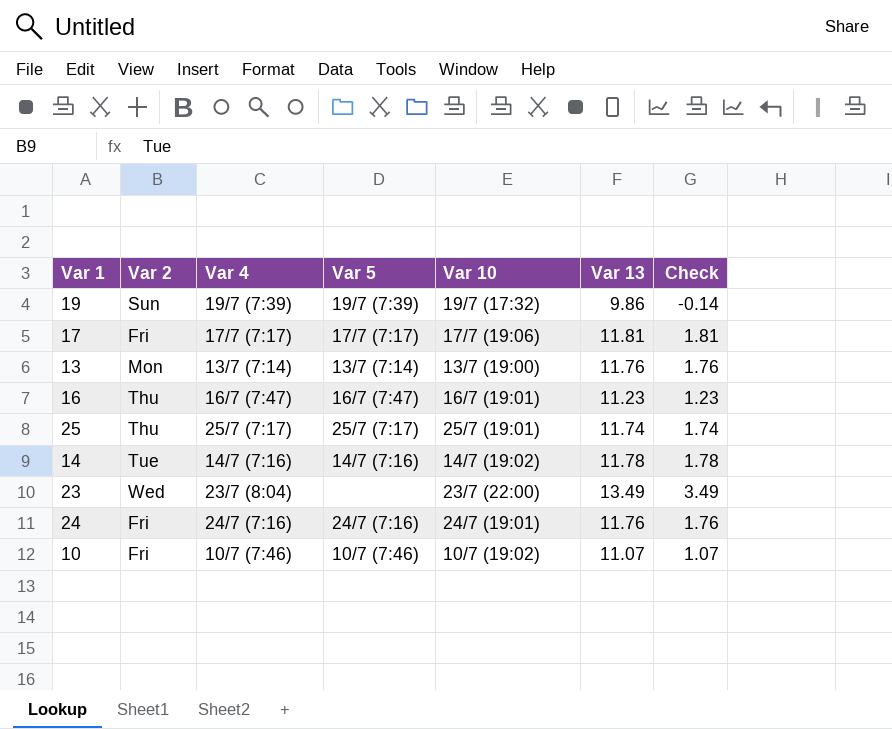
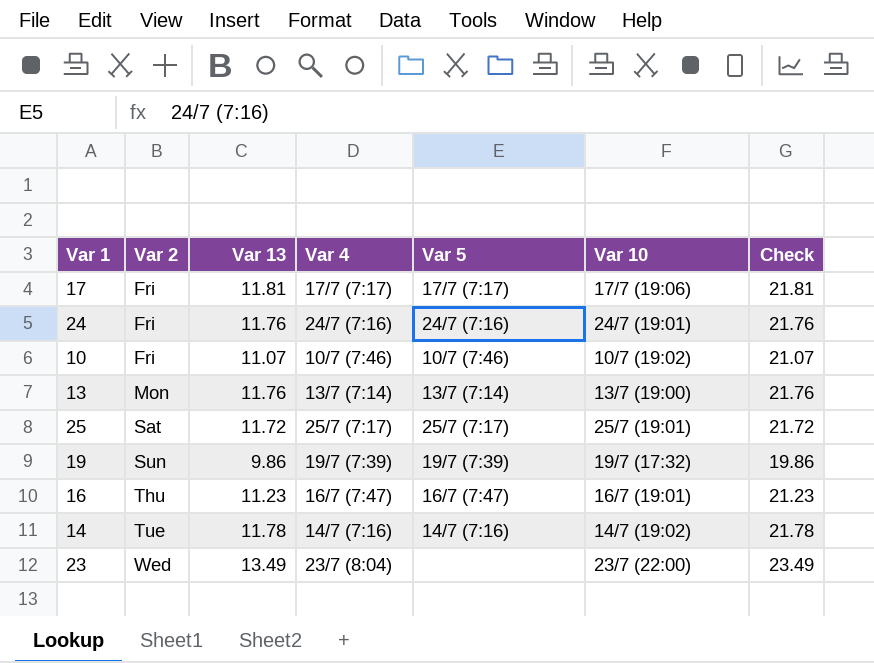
row order: none -> Var 2 ascending
column Var 13 | position: 6 -> 3
column Check | formula: [Var 13] - 10 -> [Var 13] + 10
25 | Var 2: Thu -> Sat
25 | Var 13: 11.74 -> 11.72

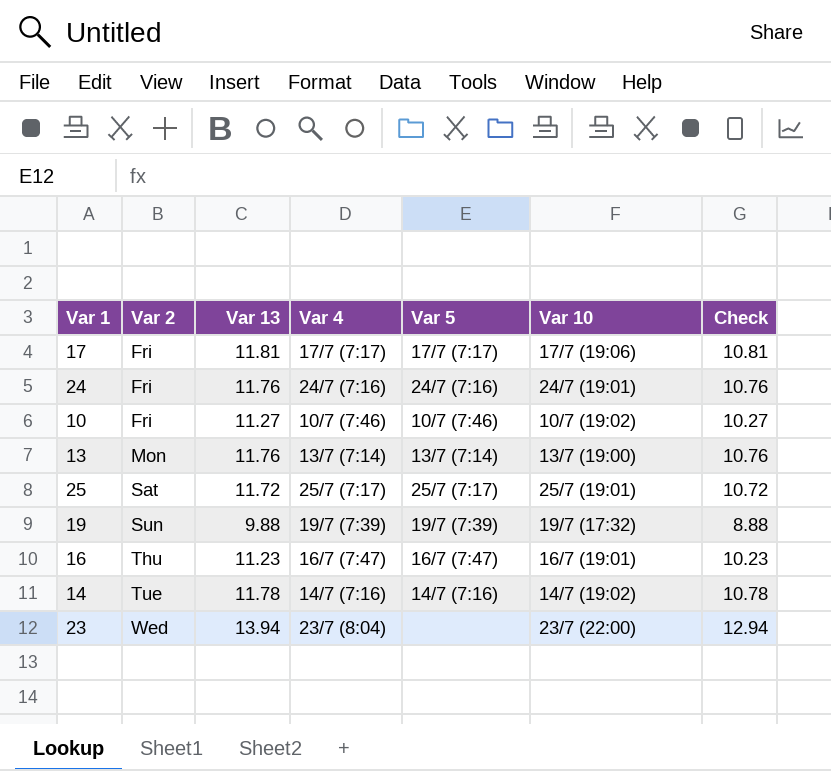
column Check | formula: [Var 13] + 10 -> [Var 13] - 1
10 | Var 13: 11.07 -> 11.27
19 | Var 13: 9.86 -> 9.88
23 | Var 13: 13.49 -> 13.94

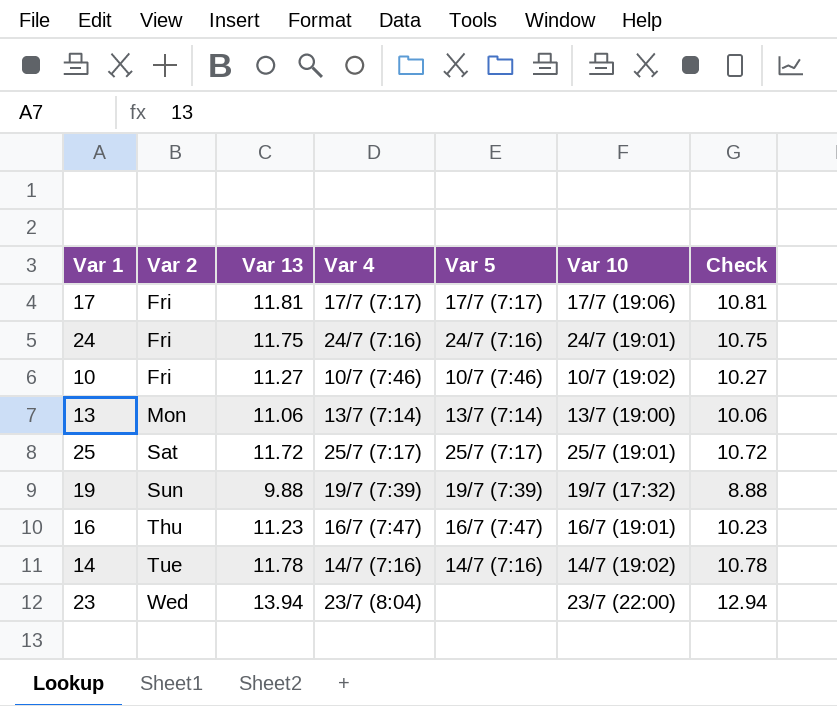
24 | Var 13: 11.76 -> 11.75
24 | Check: 10.76 -> 10.75
13 | Var 13: 11.76 -> 11.06
13 | Check: 10.76 -> 10.06

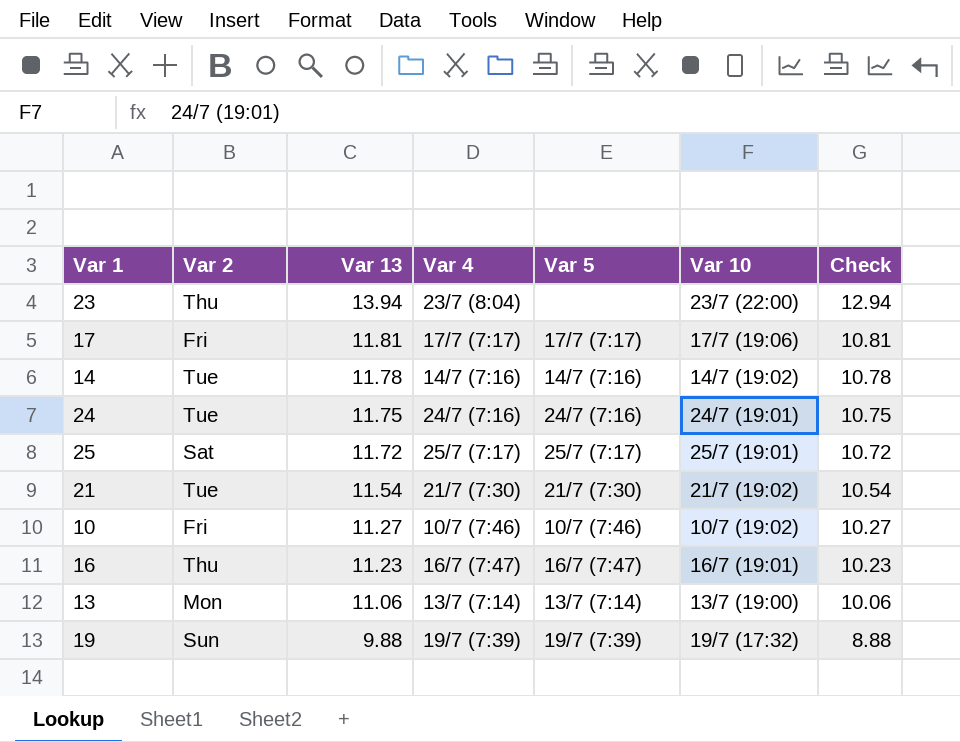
row order: Var 2 ascending -> Var 13 descending
23 | Var 2: Wed -> Thu
24 | Var 2: Fri -> Tue
row 21: none -> Tue | 11.54 | 21/7 (7:30) | 21/7 (7:30) | 21/7 (19:02) | 10.54

